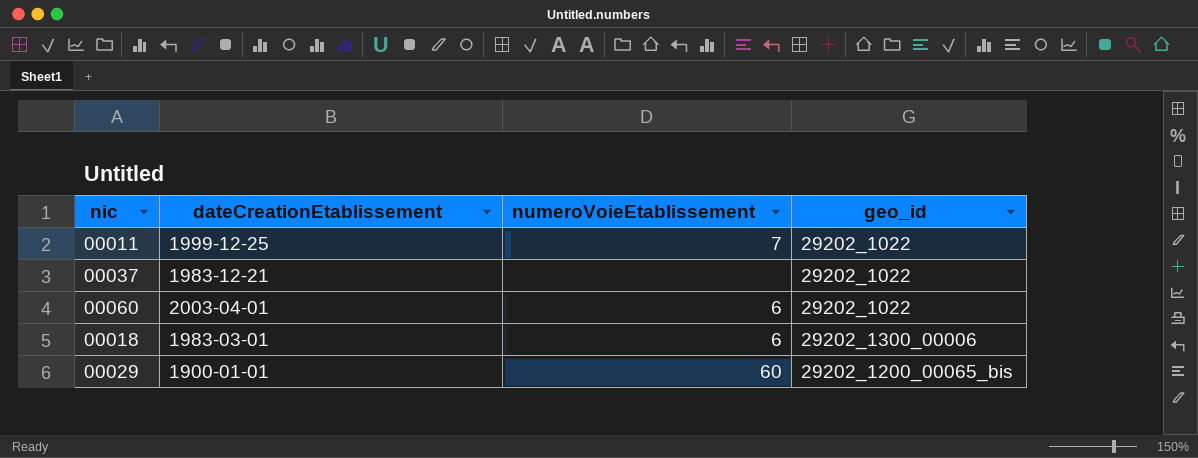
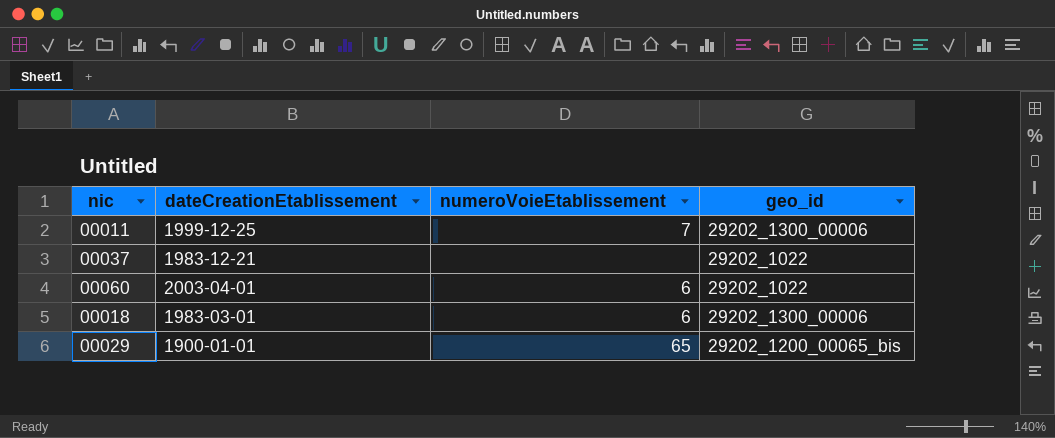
00011 | geo_id: 29202_1022 -> 29202_1300_00006
00029 | numeroVoieEtablissement: 60 -> 65

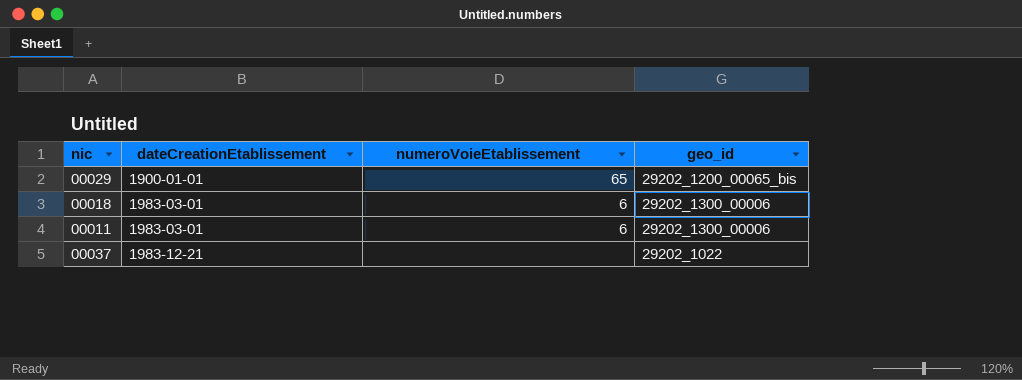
row order: none -> dateCreationEtablissement ascending
row 00060: 2003-04-01 | 6 | 29202_1022 -> none
00011 | dateCreationEtablissement: 1999-12-25 -> 1983-03-01
00011 | numeroVoieEtablissement: 7 -> 6

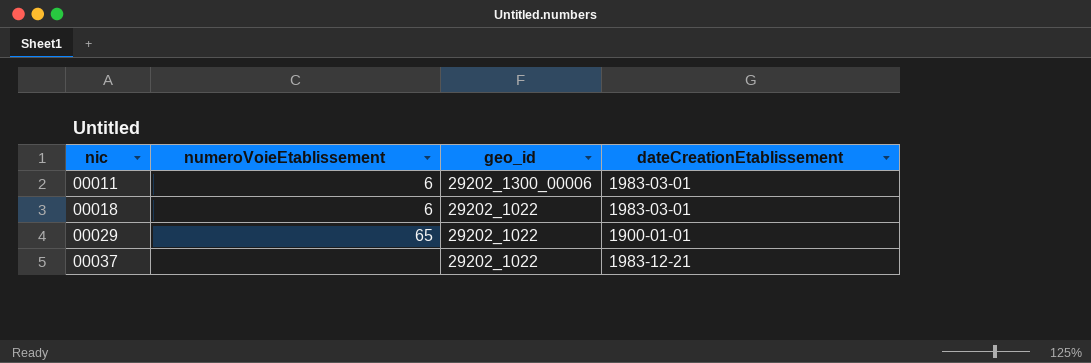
row order: dateCreationEtablissement ascending -> nic ascending
column dateCreationEtablissement | position: 2 -> 4
00018 | geo_id: 29202_1300_00006 -> 29202_1022
00029 | geo_id: 29202_1200_00065_bis -> 29202_1022

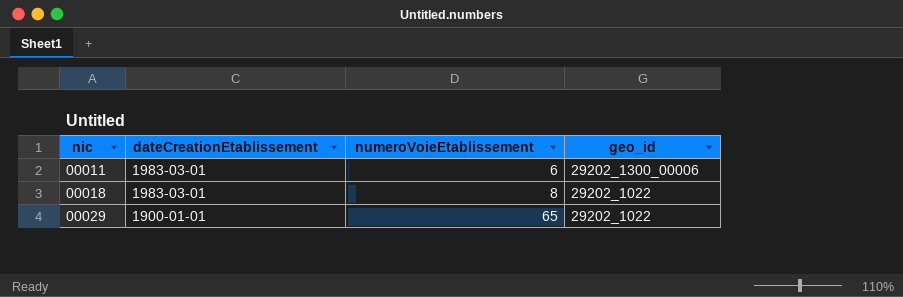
column dateCreationEtablissement | position: 4 -> 2
row 00037: none | 29202_1022 | 1983-12-21 -> none
00018 | numeroVoieEtablissement: 6 -> 8

